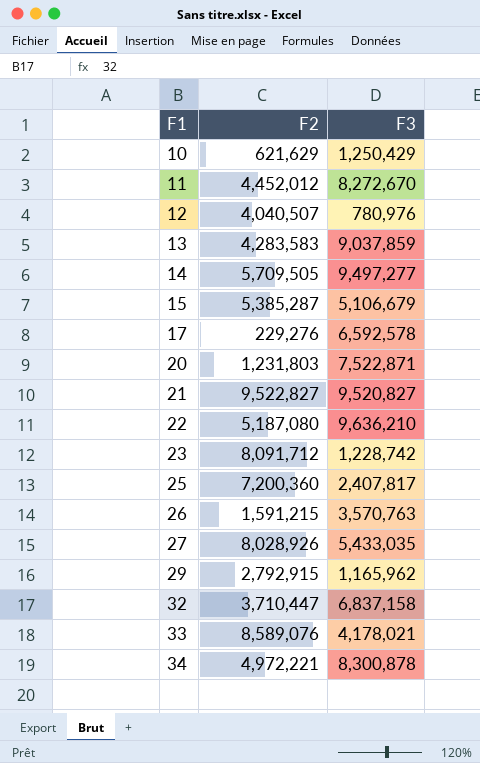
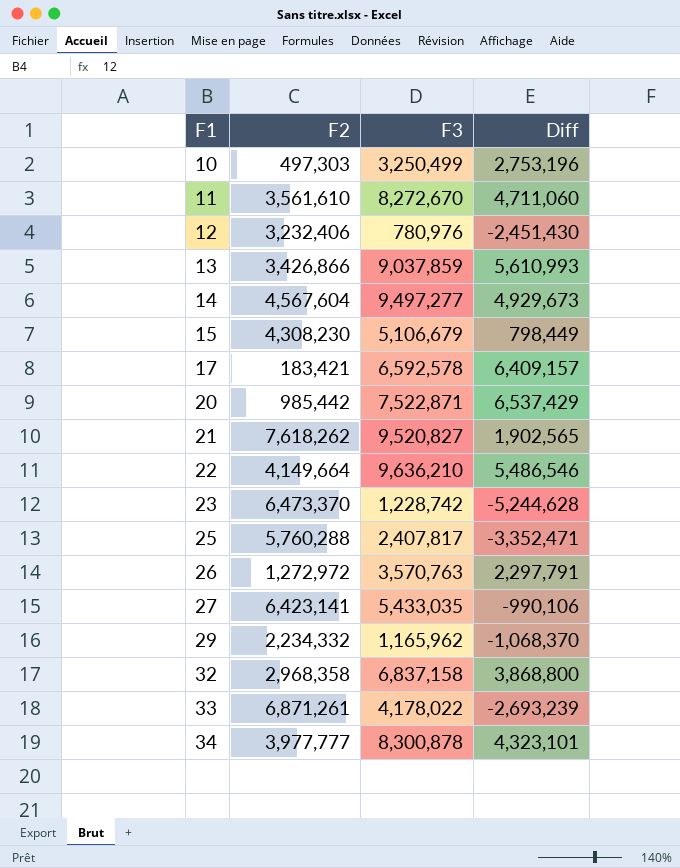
column Diff | formula: none -> [F3] - [F2]
10 | F2: 621,629 -> 497,303
10 | F3: 1,250,429 -> 3,250,499
11 | F2: 4,452,012 -> 3,561,610
12 | F2: 4,040,507 -> 3,232,406
13 | F2: 4,283,583 -> 3,426,866
14 | F2: 5,709,505 -> 4,567,604
15 | F2: 5,385,287 -> 4,308,230
17 | F2: 229,276 -> 183,421
20 | F2: 1,231,803 -> 985,442
21 | F2: 9,522,827 -> 7,618,262
22 | F2: 5,187,080 -> 4,149,664
23 | F2: 8,091,712 -> 6,473,370
25 | F2: 7,200,360 -> 5,760,288
26 | F2: 1,591,215 -> 1,272,972
27 | F2: 8,028,926 -> 6,423,141
29 | F2: 2,792,915 -> 2,234,332
32 | F2: 3,710,447 -> 2,968,358
33 | F2: 8,589,076 -> 6,871,261
33 | F3: 4,178,021 -> 4,178,022
34 | F2: 4,972,221 -> 3,977,777

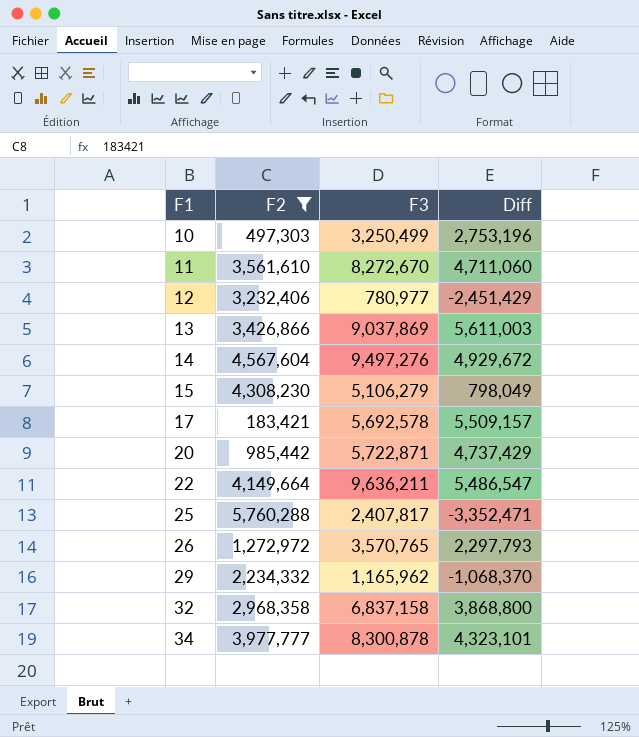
filter: none -> F2 <= 5,760,288
12 | F3: 780,976 -> 780,977
12 | Diff: -2,451,430 -> -2,451,429
13 | F3: 9,037,859 -> 9,037,869
13 | Diff: 5,610,993 -> 5,611,003
14 | F3: 9,497,277 -> 9,497,276
14 | Diff: 4,929,673 -> 4,929,672
15 | F3: 5,106,679 -> 5,106,279
15 | Diff: 798,449 -> 798,049
17 | F3: 6,592,578 -> 5,692,578
17 | Diff: 6,409,157 -> 5,509,157
20 | F3: 7,522,871 -> 5,722,871
20 | Diff: 6,537,429 -> 4,737,429
22 | F3: 9,636,210 -> 9,636,211
22 | Diff: 5,486,546 -> 5,486,547
26 | F3: 3,570,763 -> 3,570,765
26 | Diff: 2,297,791 -> 2,297,793

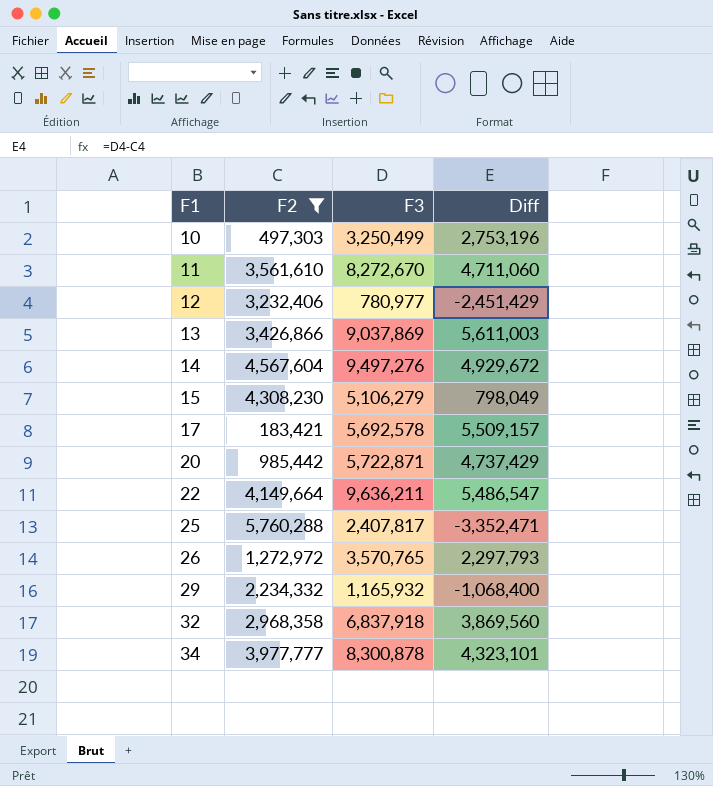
29 | F3: 1,165,962 -> 1,165,932
29 | Diff: -1,068,370 -> -1,068,400
32 | F3: 6,837,158 -> 6,837,918
32 | Diff: 3,868,800 -> 3,869,560

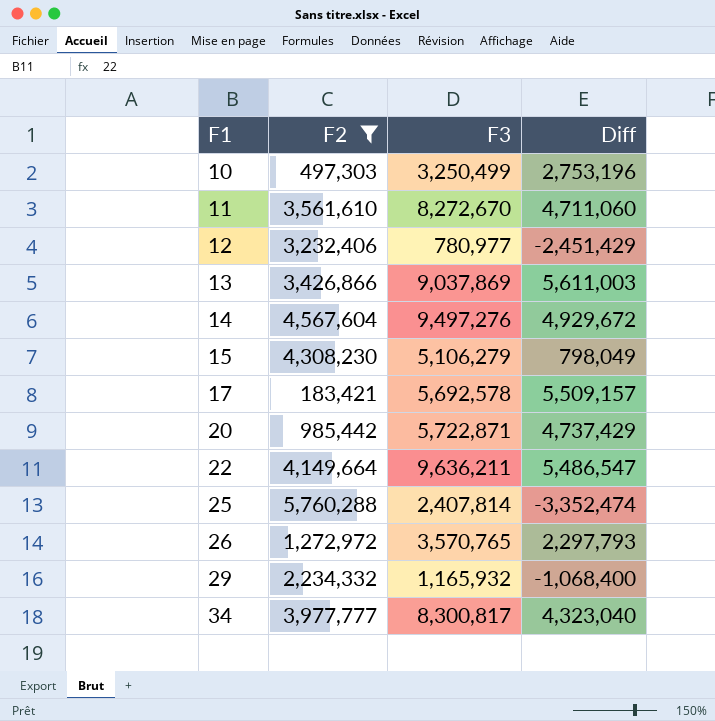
row 32: 2,968,358 | 6,837,918 | 3,869,560 -> none
25 | F3: 2,407,817 -> 2,407,814
25 | Diff: -3,352,471 -> -3,352,474
34 | F3: 8,300,878 -> 8,300,817
34 | Diff: 4,323,101 -> 4,323,040

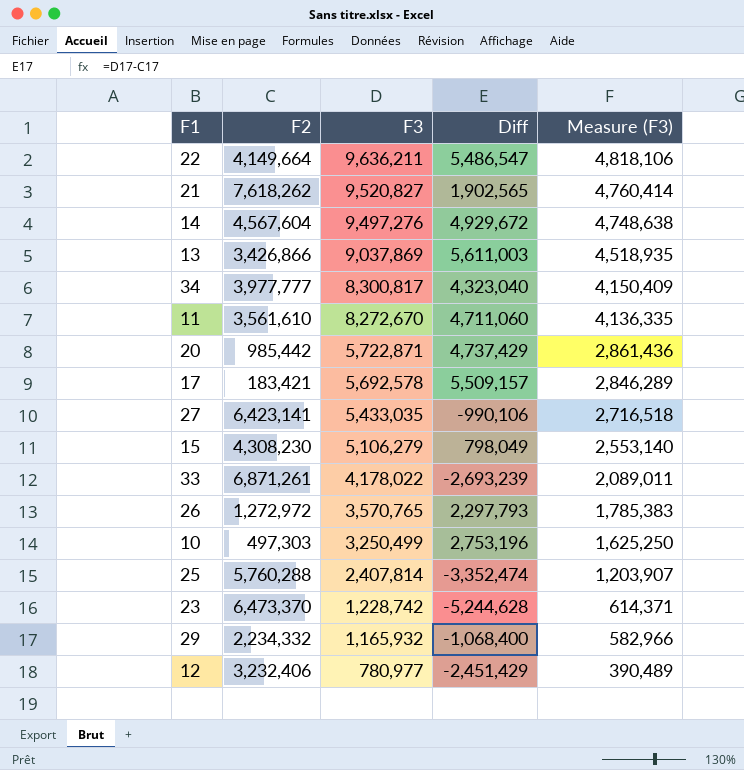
filter: F2 <= 5,760,288 -> none
row order: F1 ascending -> F3 descending
column Measure (F3) | formula: none -> [F3] * 0.5

